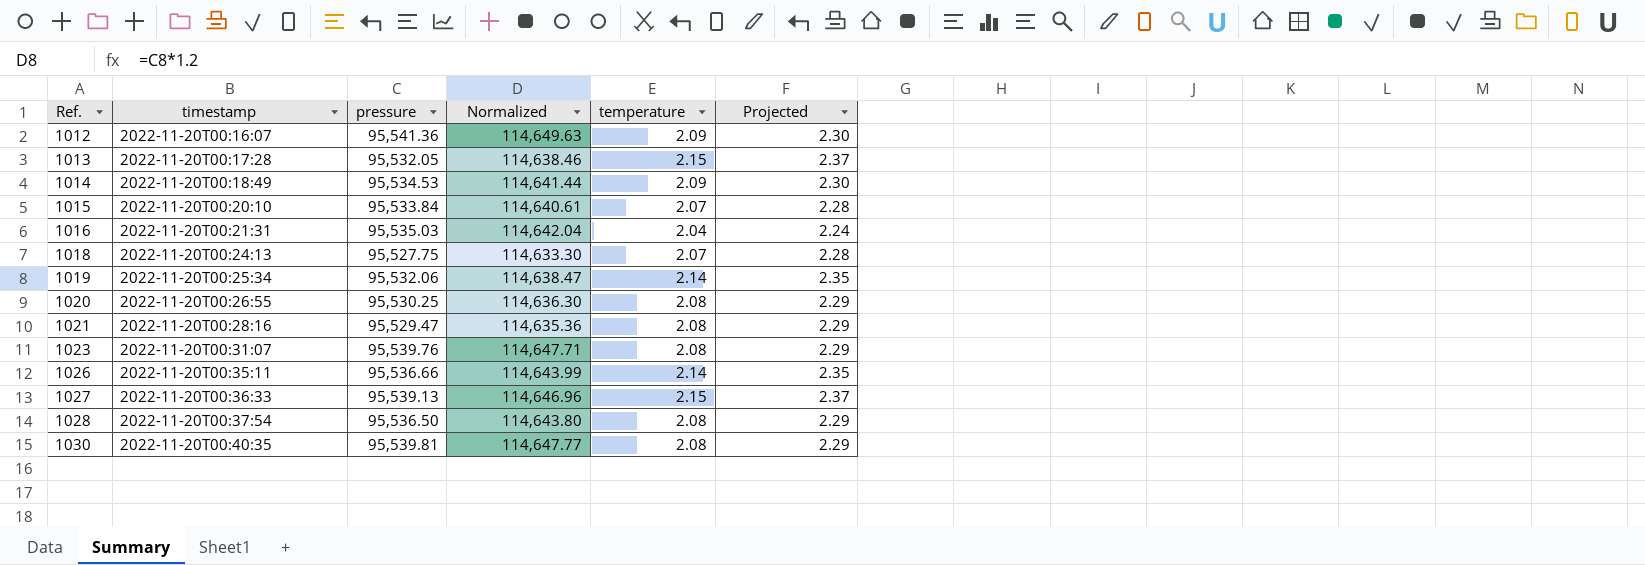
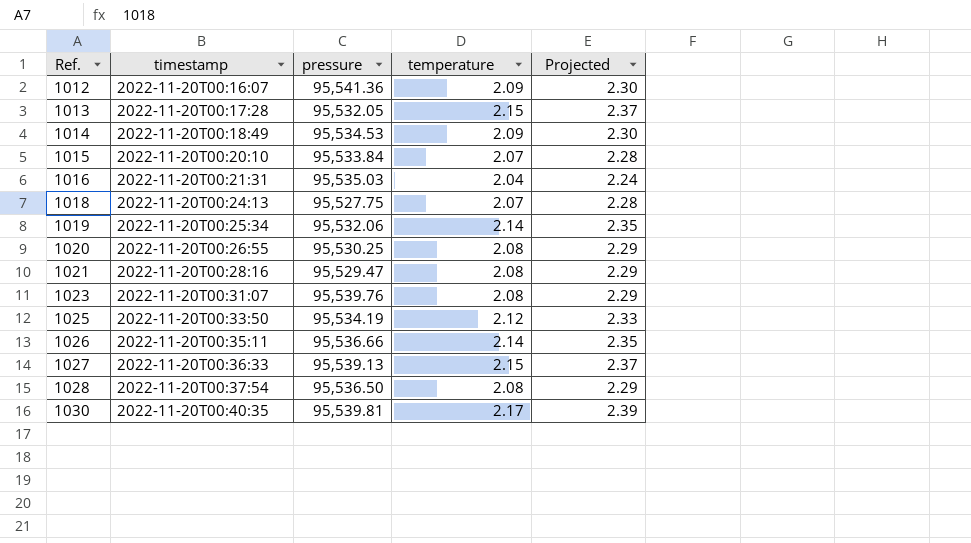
column Normalized | formula: [pressure] * 1.2 -> none
row 1025: none -> 2022-11-20T00:33:50 | 95,534.19 | 2.12 | 2.33
1030 | temperature: 2.08 -> 2.17
1030 | Projected: 2.29 -> 2.39

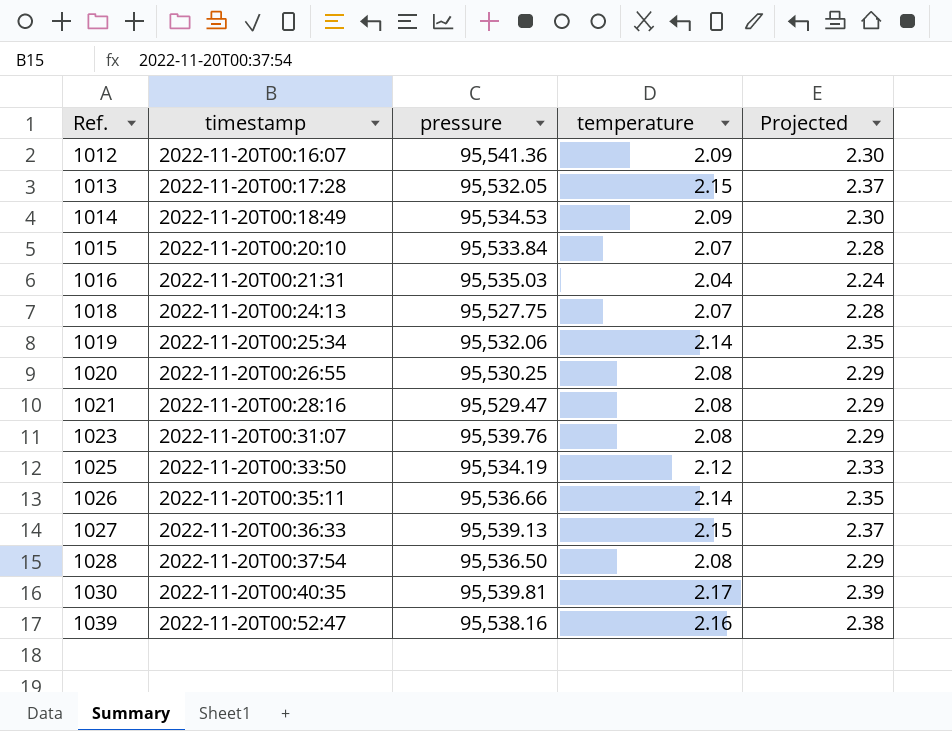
row 1039: none -> 2022-11-20T00:52:47 | 95,538.16 | 2.16 | 2.38

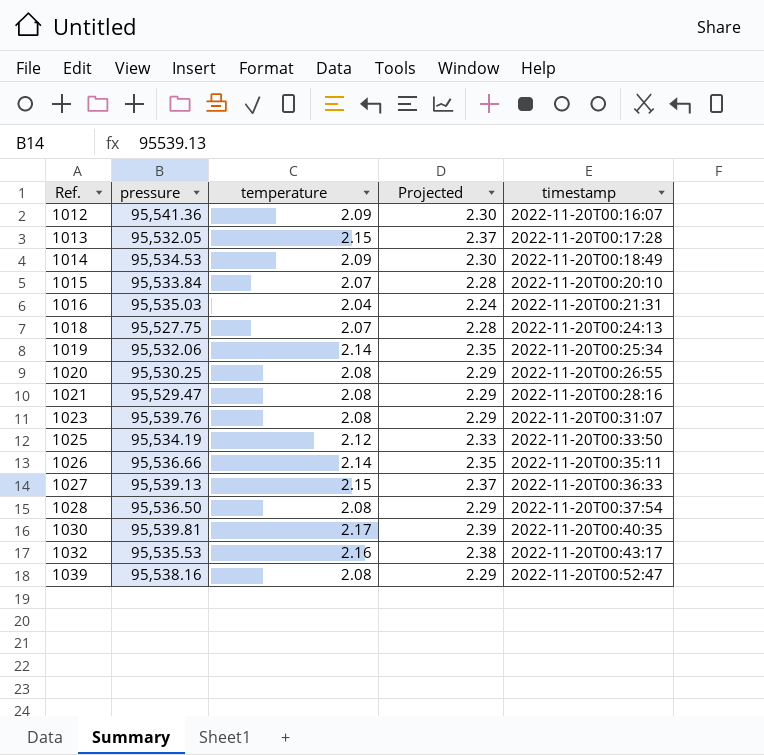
column timestamp | position: 2 -> 5
row 1032: none -> 95,535.53 | 2.16 | 2.38 | 2022-11-20T00:43:17
1039 | temperature: 2.16 -> 2.08
1039 | Projected: 2.38 -> 2.29

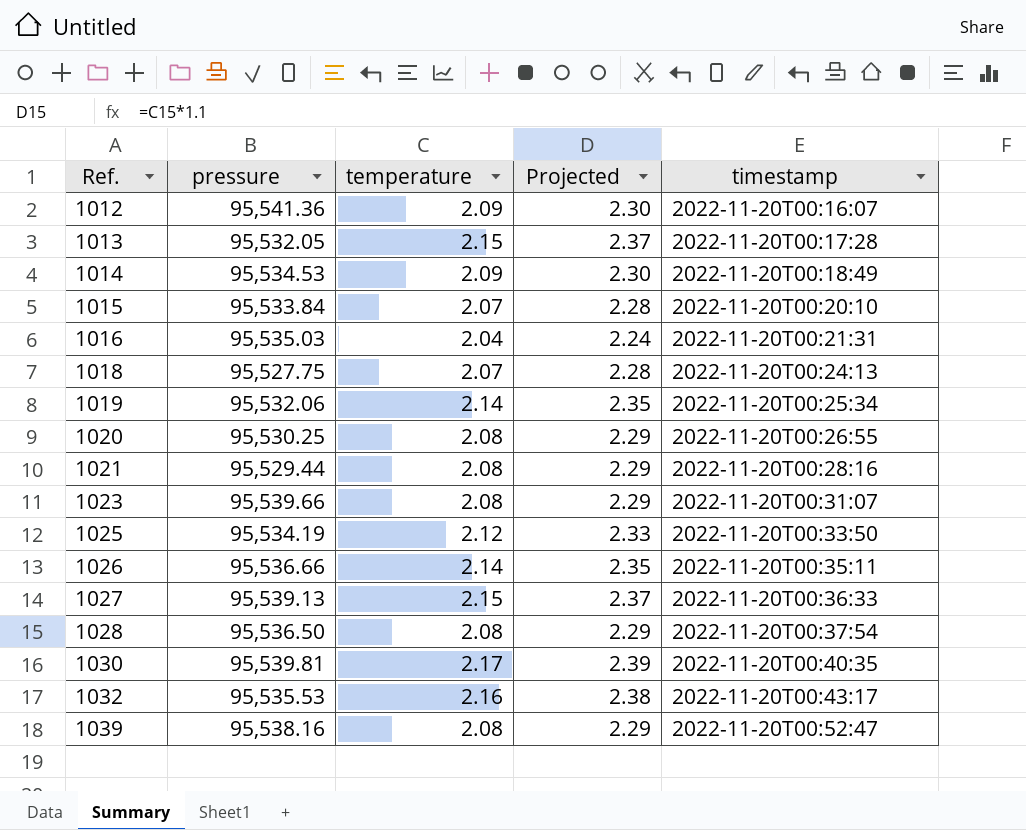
1021 | pressure: 95,529.47 -> 95,529.44
1023 | pressure: 95,539.76 -> 95,539.66

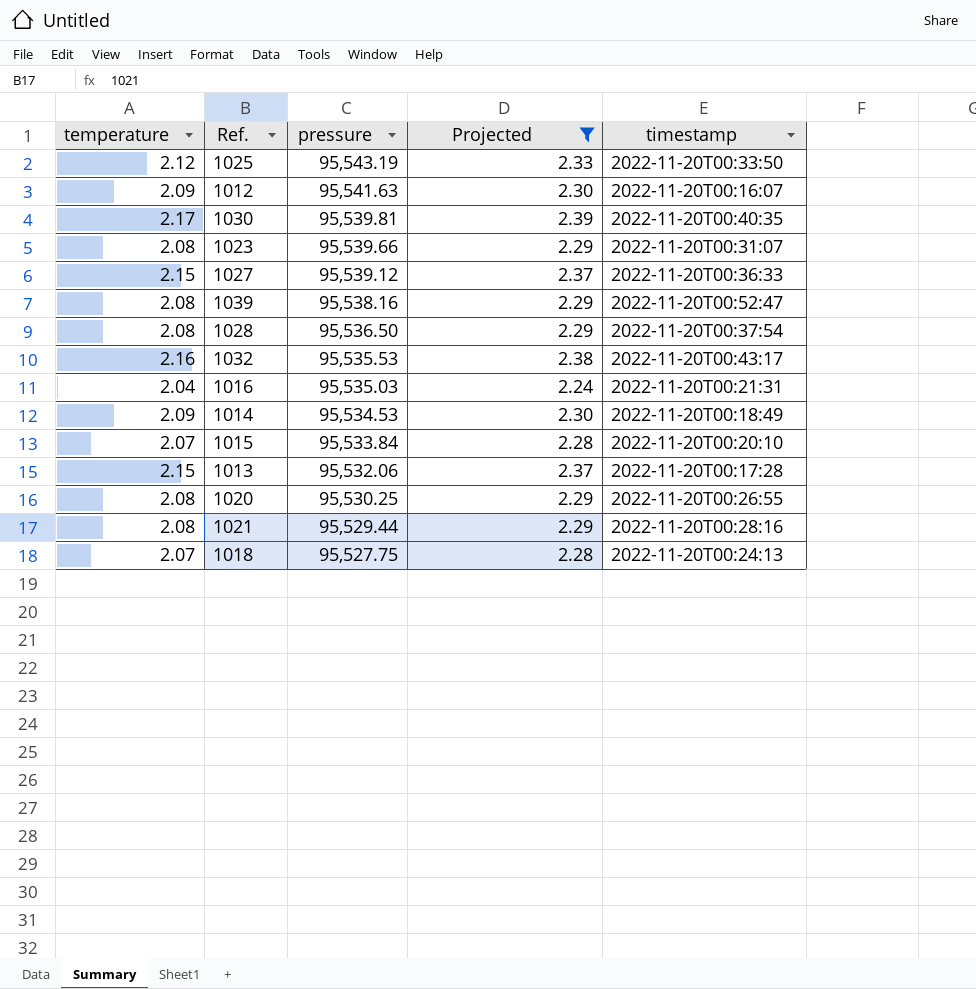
filter: none -> Projected != 2.35
row order: Ref. ascending -> pressure descending
column temperature | position: 3 -> 1
1025 | pressure: 95,534.19 -> 95,543.19
1012 | pressure: 95,541.36 -> 95,541.63
1027 | pressure: 95,539.13 -> 95,539.12
1013 | pressure: 95,532.05 -> 95,532.06

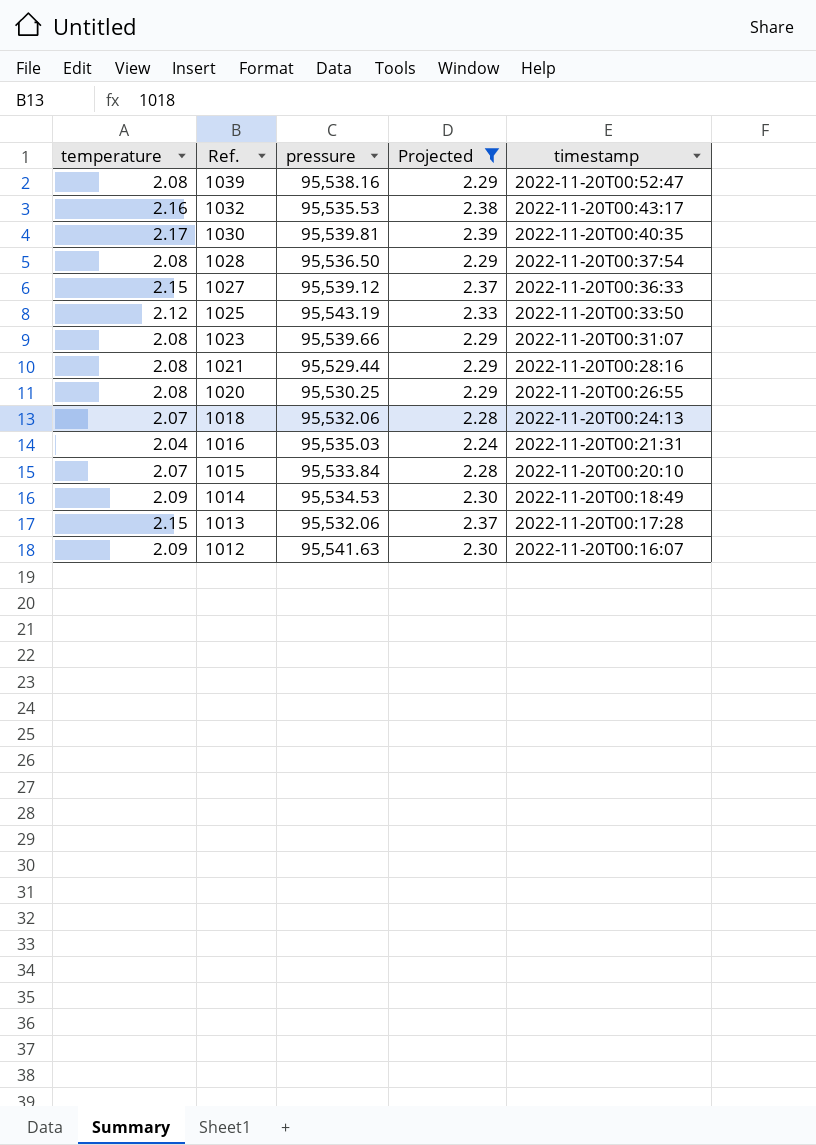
row order: pressure descending -> Ref. descending
1018 | pressure: 95,527.75 -> 95,532.06

